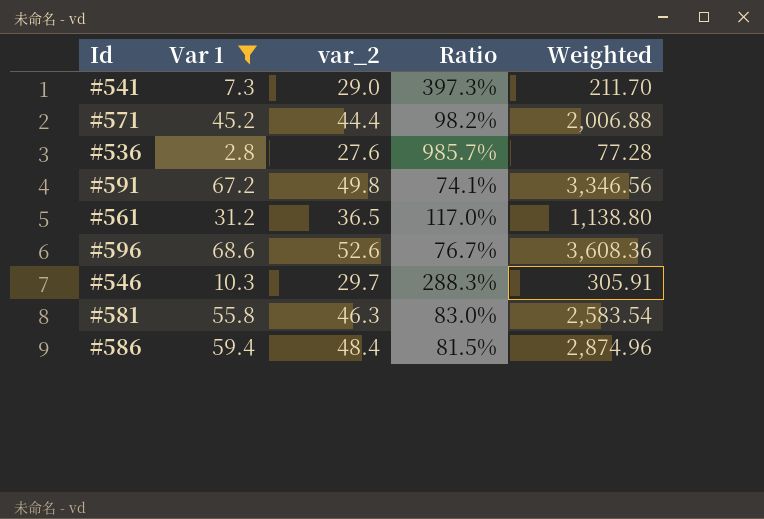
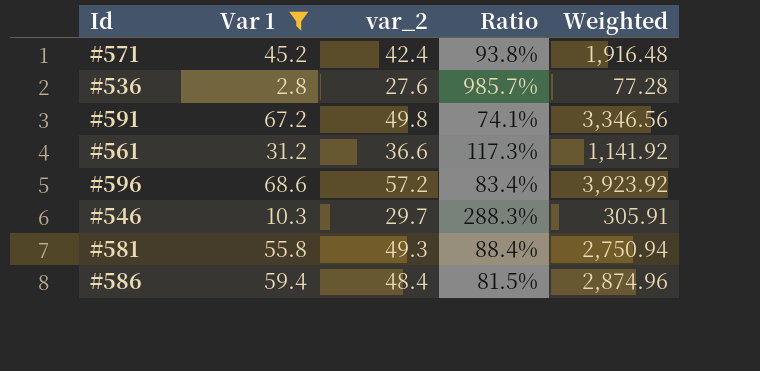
row #541: 7.3 | 29.0 | 397.3% | 211.70 -> none
#571 | var_2: 44.4 -> 42.4
#571 | Ratio: 98.2% -> 93.8%
#571 | Weighted: 2,006.88 -> 1,916.48
#561 | var_2: 36.5 -> 36.6
#561 | Ratio: 117.0% -> 117.3%
#561 | Weighted: 1,138.80 -> 1,141.92
#596 | var_2: 52.6 -> 57.2
#596 | Ratio: 76.7% -> 83.4%
#596 | Weighted: 3,608.36 -> 3,923.92
#581 | var_2: 46.3 -> 49.3
#581 | Ratio: 83.0% -> 88.4%
#581 | Weighted: 2,583.54 -> 2,750.94

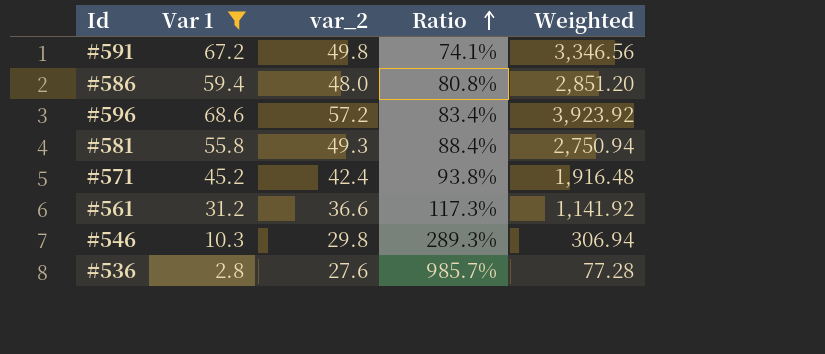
row order: none -> Ratio ascending
#586 | var_2: 48.4 -> 48.0
#586 | Ratio: 81.5% -> 80.8%
#586 | Weighted: 2,874.96 -> 2,851.20
#546 | var_2: 29.7 -> 29.8
#546 | Ratio: 288.3% -> 289.3%
#546 | Weighted: 305.91 -> 306.94

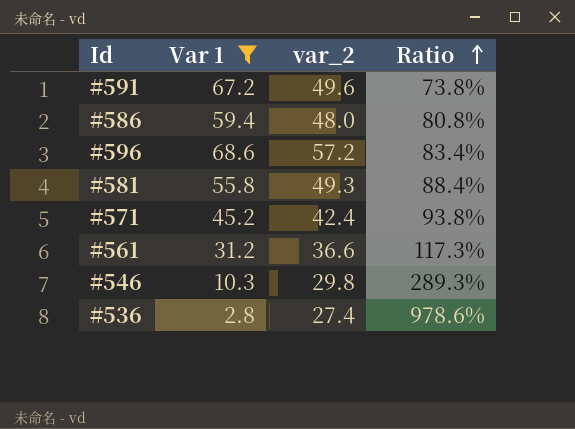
column Weighted | formula: [Var 1] * [var_2] -> none
#591 | var_2: 49.8 -> 49.6
#591 | Ratio: 74.1% -> 73.8%
#536 | var_2: 27.6 -> 27.4
#536 | Ratio: 985.7% -> 978.6%

